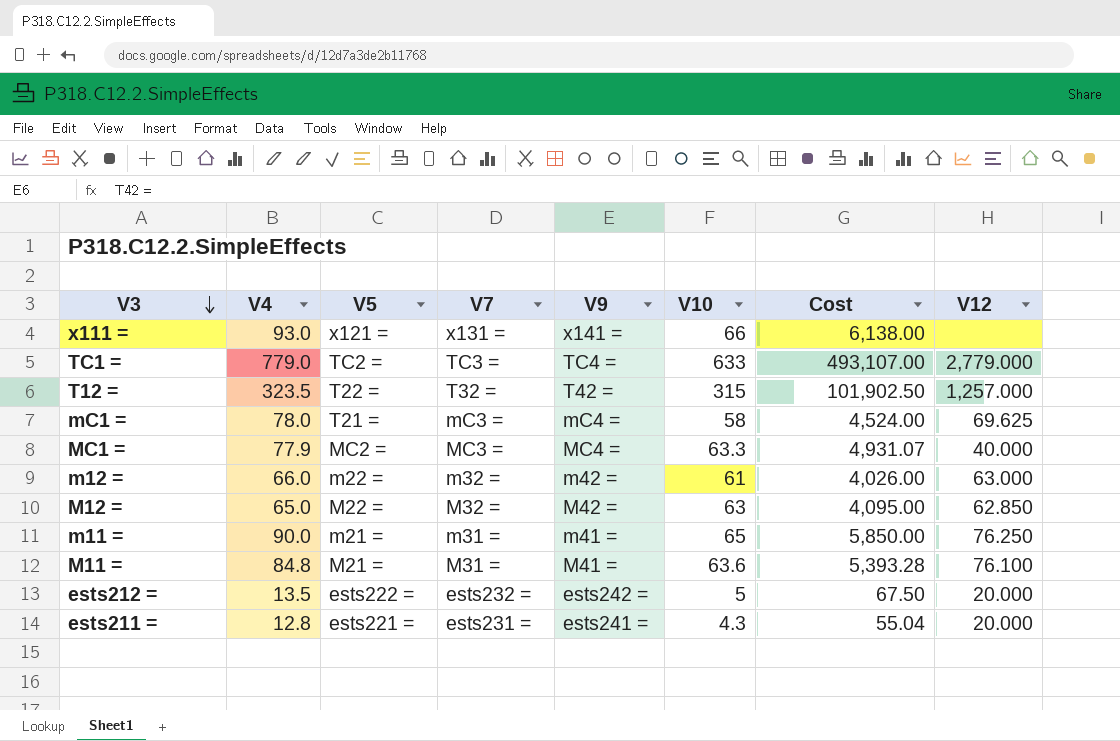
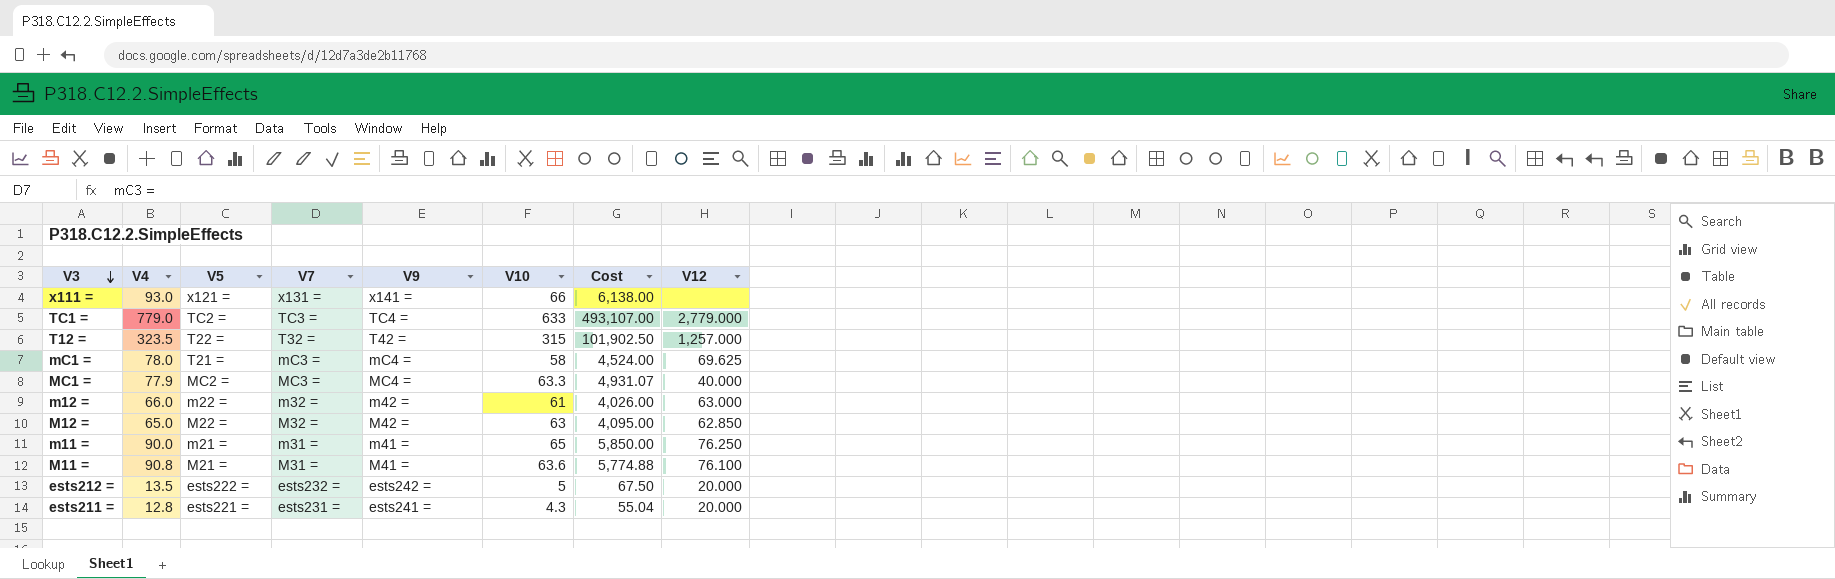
M11 = | V4: 84.8 -> 90.8
M11 = | Cost: 5,393.28 -> 5,774.88

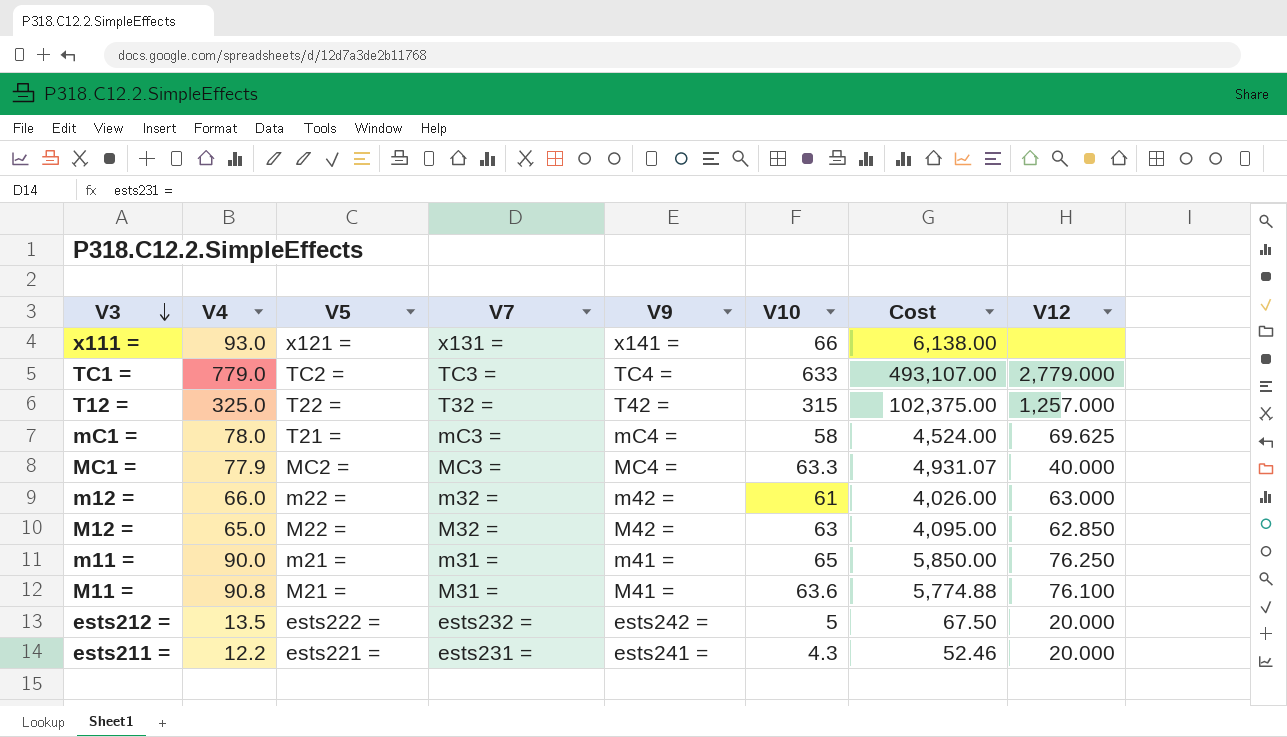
T12 = | V4: 323.5 -> 325.0
T12 = | Cost: 101,902.50 -> 102,375.00
ests211 = | V4: 12.8 -> 12.2
ests211 = | Cost: 55.04 -> 52.46

